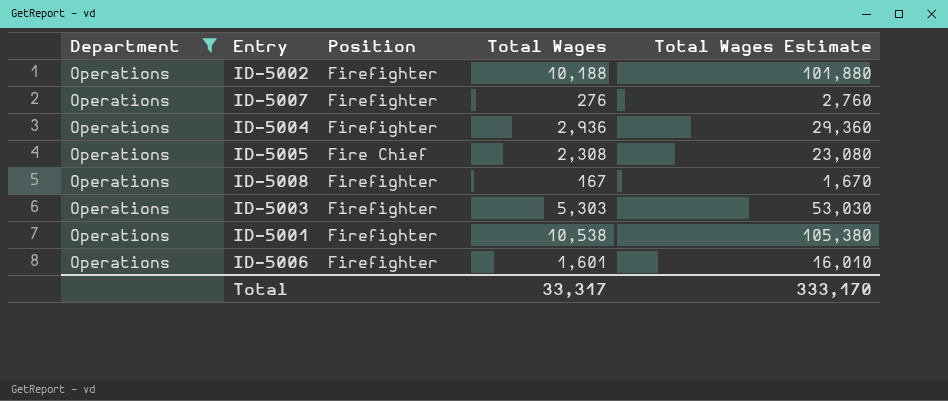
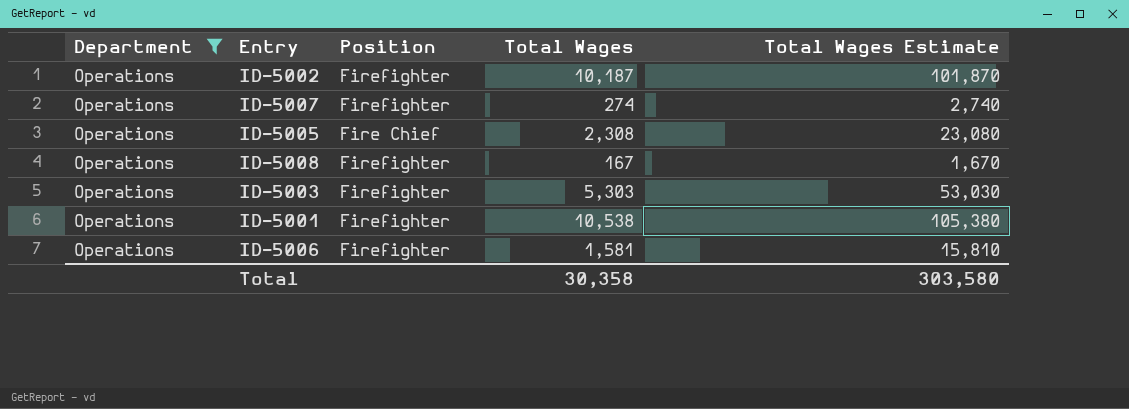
row ID-5004: Operations | Firefighter | 2,936 | 29,360 -> none
ID-5002 | Total Wages: 10,188 -> 10,187
ID-5002 | Total Wages Estimate: 101,880 -> 101,870
ID-5007 | Total Wages: 276 -> 274
ID-5007 | Total Wages Estimate: 2,760 -> 2,740
ID-5006 | Total Wages: 1,601 -> 1,581
ID-5006 | Total Wages Estimate: 16,010 -> 15,810
Total | Total Wages: 33,317 -> 30,358
Total | Total Wages Estimate: 333,170 -> 303,580

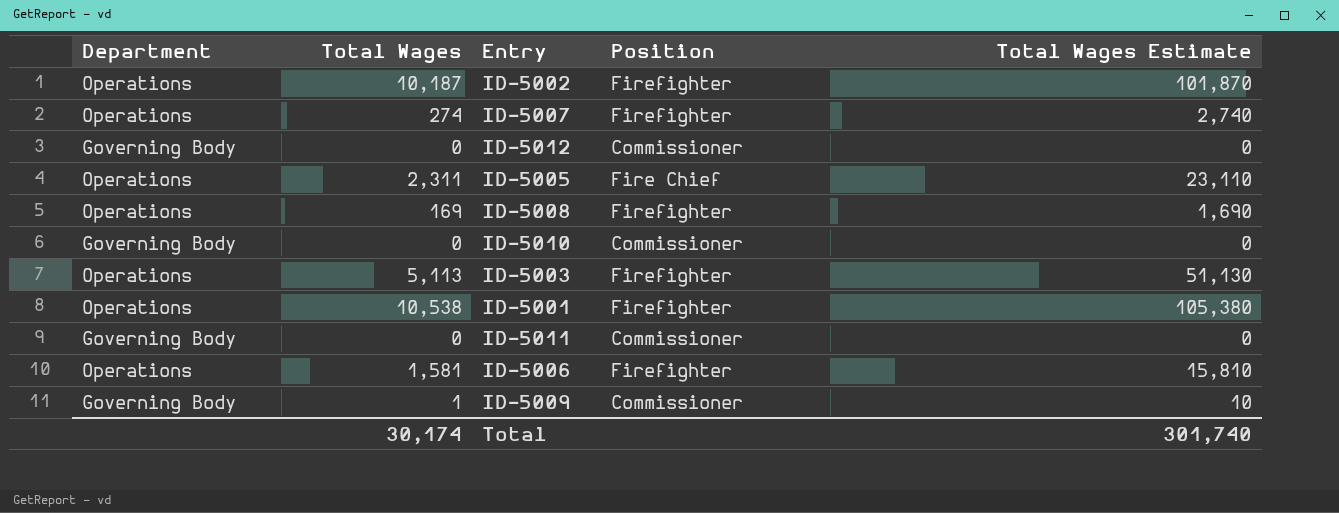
filter: Department = Operations -> none
column Total Wages | position: 4 -> 2
ID-5005 | Total Wages: 2,308 -> 2,311
ID-5005 | Total Wages Estimate: 23,080 -> 23,110
ID-5008 | Total Wages: 167 -> 169
ID-5008 | Total Wages Estimate: 1,670 -> 1,690
ID-5003 | Total Wages: 5,303 -> 5,113
ID-5003 | Total Wages Estimate: 53,030 -> 51,130
Total | Total Wages: 30,358 -> 30,174
Total | Total Wages Estimate: 303,580 -> 301,740

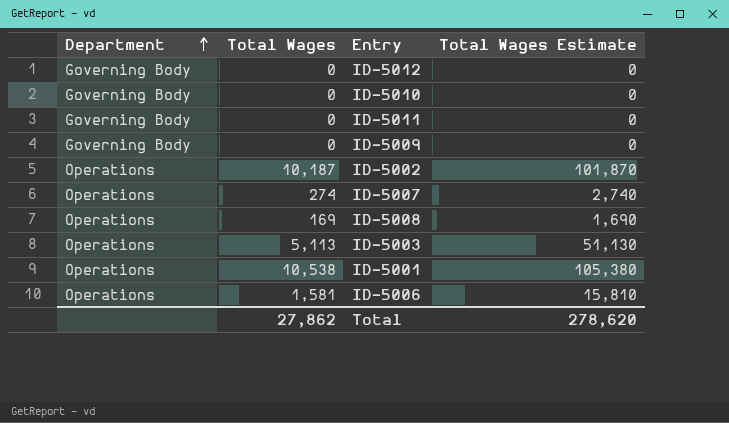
row order: none -> Department ascending
column Position | position: 4 -> none
row ID-5005: Operations | 2,311 | Fire Chief | 23,110 -> none
ID-5009 | Total Wages: 1 -> 0
ID-5009 | Total Wages Estimate: 10 -> 0
Total | Total Wages: 30,174 -> 27,862
Total | Total Wages Estimate: 301,740 -> 278,620

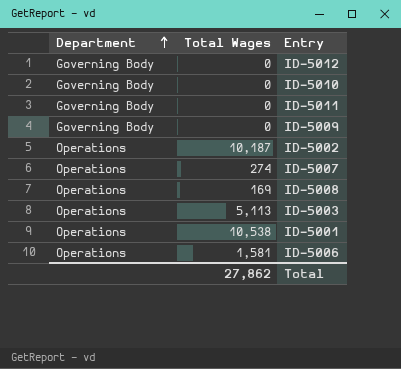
column Total Wages Estimate | formula: [Total Wages] * 10 -> none

